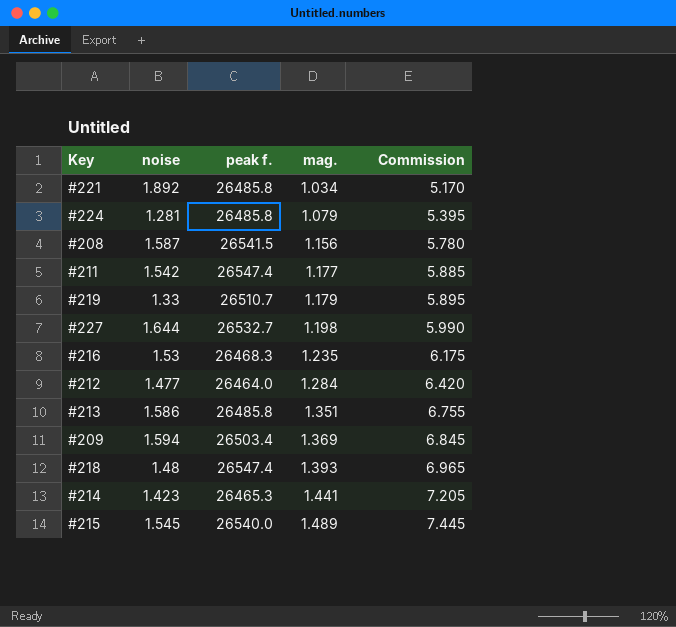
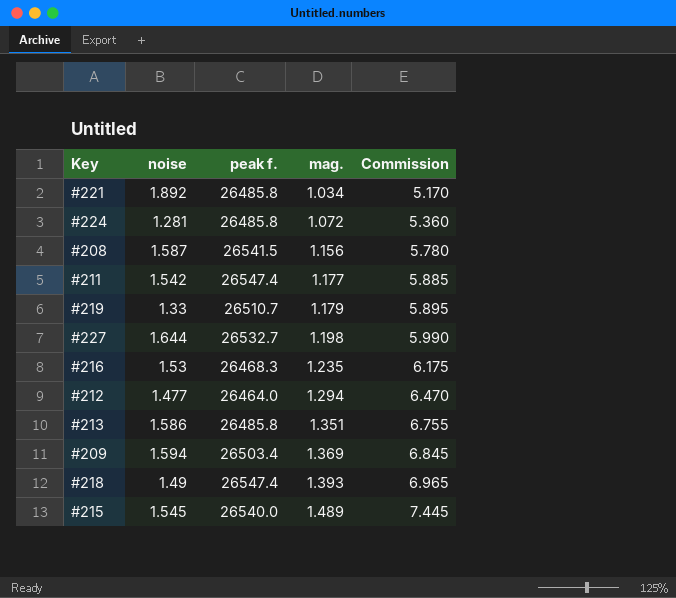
row #214: 1.423 | 26465.3 | 1.441 | 7.205 -> none
#224 | mag.: 1.079 -> 1.072
#224 | Commission: 5.395 -> 5.360
#212 | mag.: 1.284 -> 1.294
#212 | Commission: 6.420 -> 6.470
#218 | noise: 1.48 -> 1.49

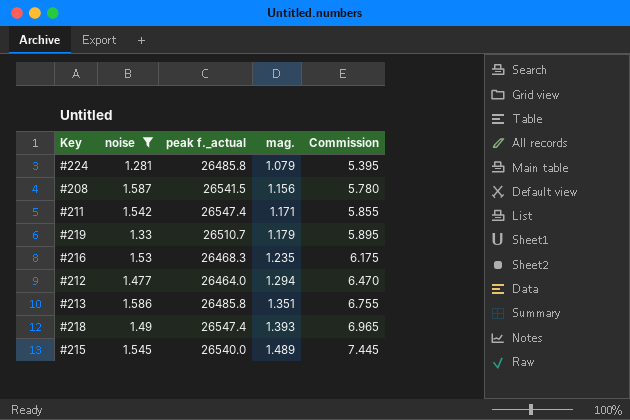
filter: none -> noise <= 1.587
column name: peak f. -> peak f._actual
#224 | mag.: 1.072 -> 1.079
#224 | Commission: 5.360 -> 5.395
#211 | mag.: 1.177 -> 1.171
#211 | Commission: 5.885 -> 5.855

